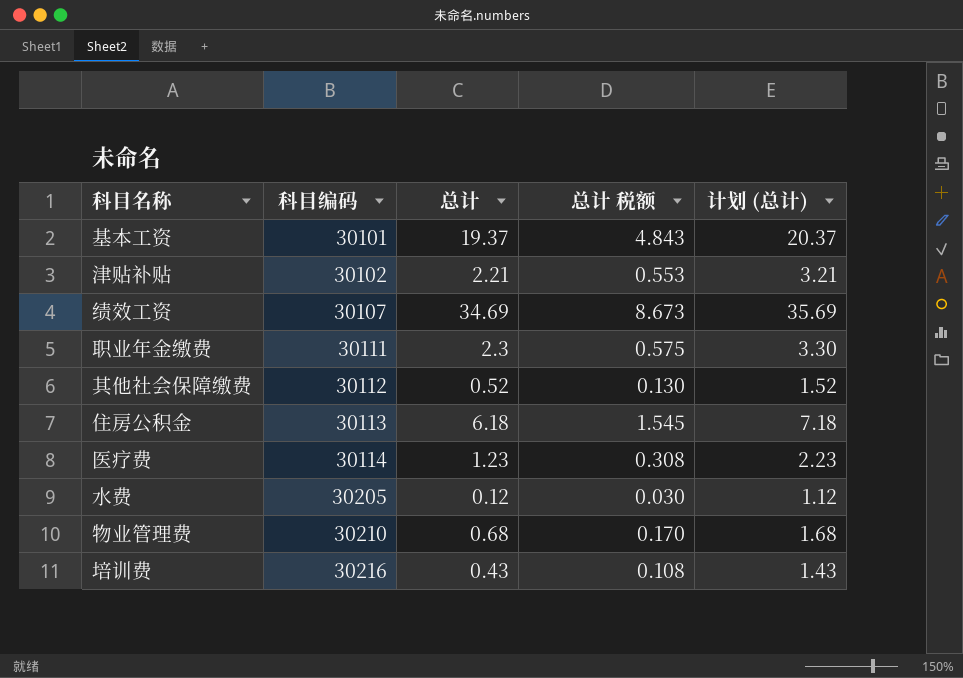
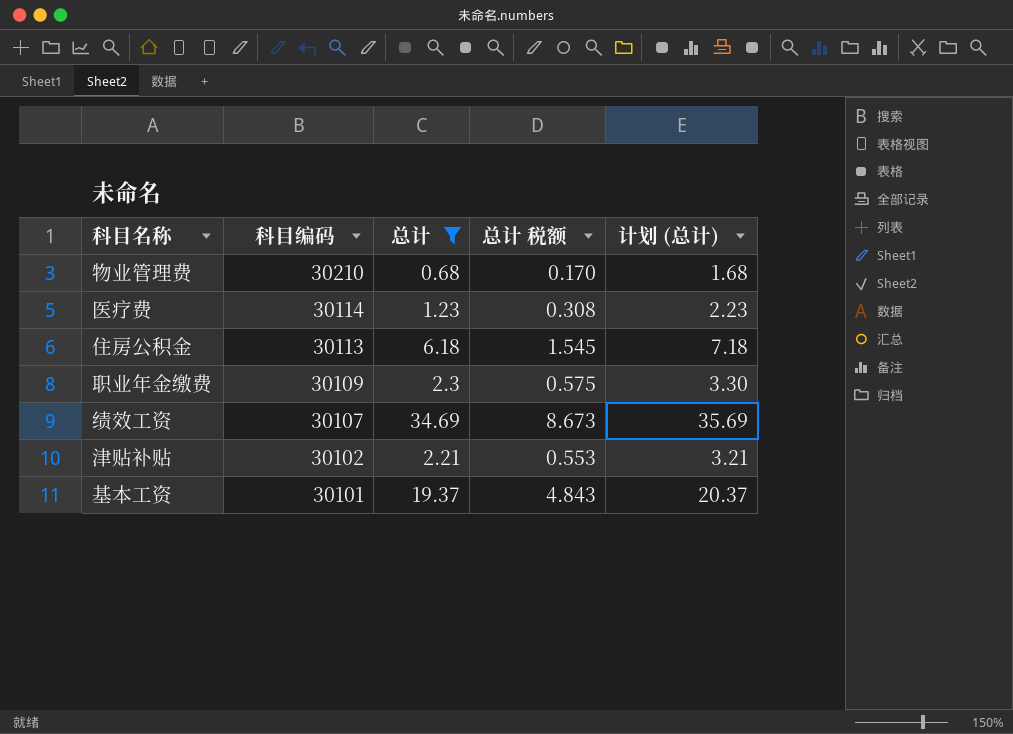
filter: none -> 总计 >= 0.68
row order: 科目编码 ascending -> 科目编码 descending
职业年金缴费 | 科目编码: 30111 -> 30109

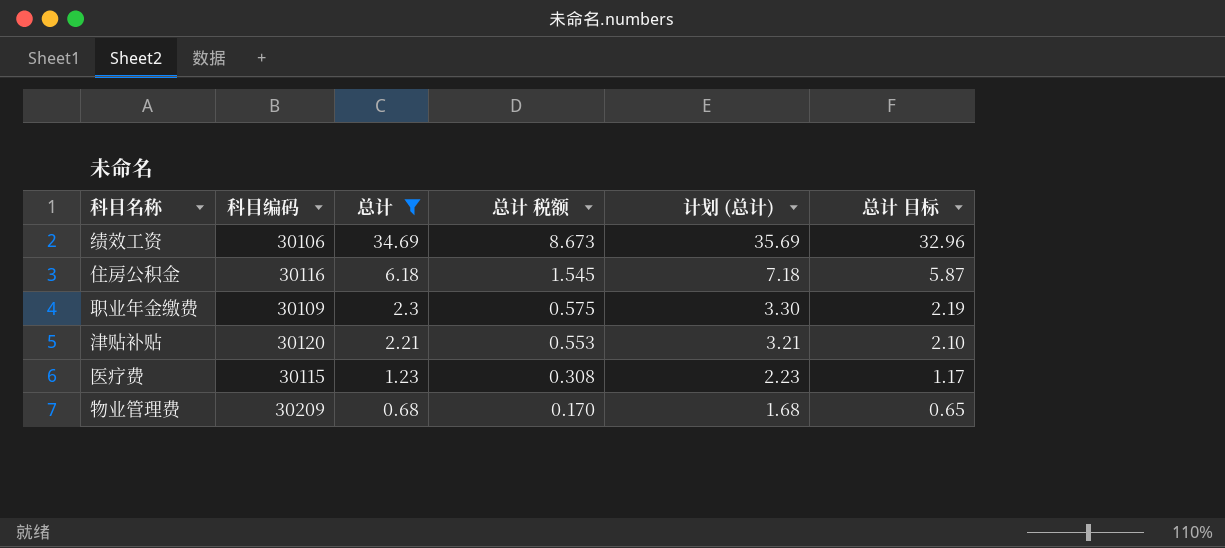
row order: 科目编码 descending -> 总计 descending
column 总计 目标 | formula: none -> [总计] * 0.95
row 基本工资: 30101 | 19.37 | 4.843 | 20.37 -> none
绩效工资 | 科目编码: 30107 -> 30106
住房公积金 | 科目编码: 30113 -> 30116
津贴补贴 | 科目编码: 30102 -> 30120
医疗费 | 科目编码: 30114 -> 30115
物业管理费 | 科目编码: 30210 -> 30209

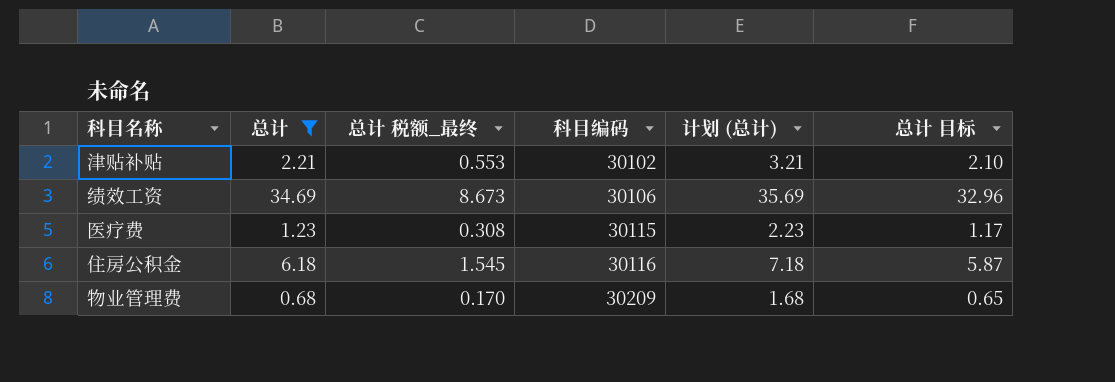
row order: 总计 descending -> 科目编码 ascending
column name: 总计 税额 -> 总计 税额_最终
column 科目编码 | position: 2 -> 4
row 职业年金缴费: 30109 | 2.3 | 0.575 | 3.30 | 2.19 -> none
津贴补贴 | 科目编码: 30120 -> 30102

